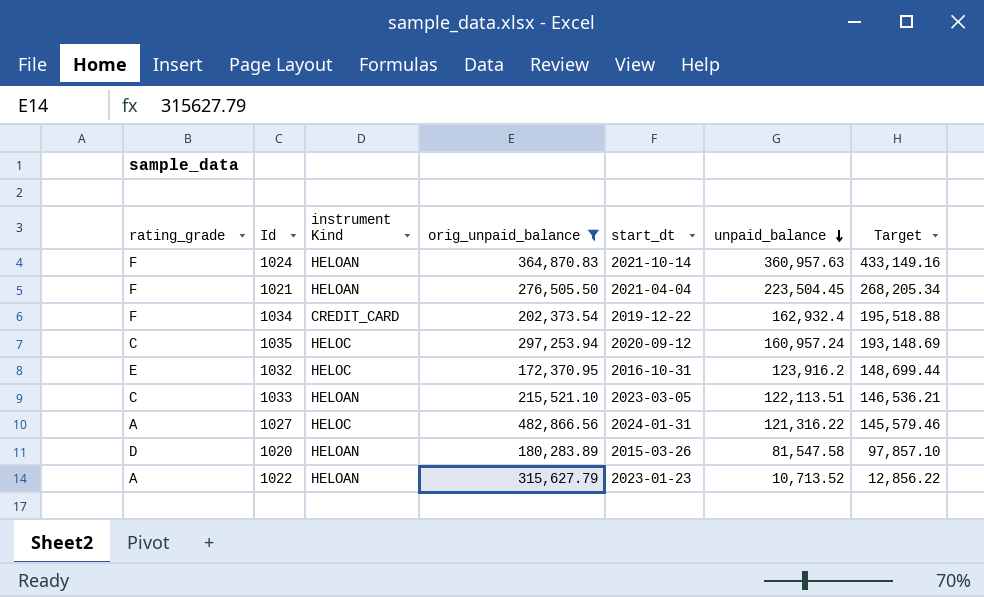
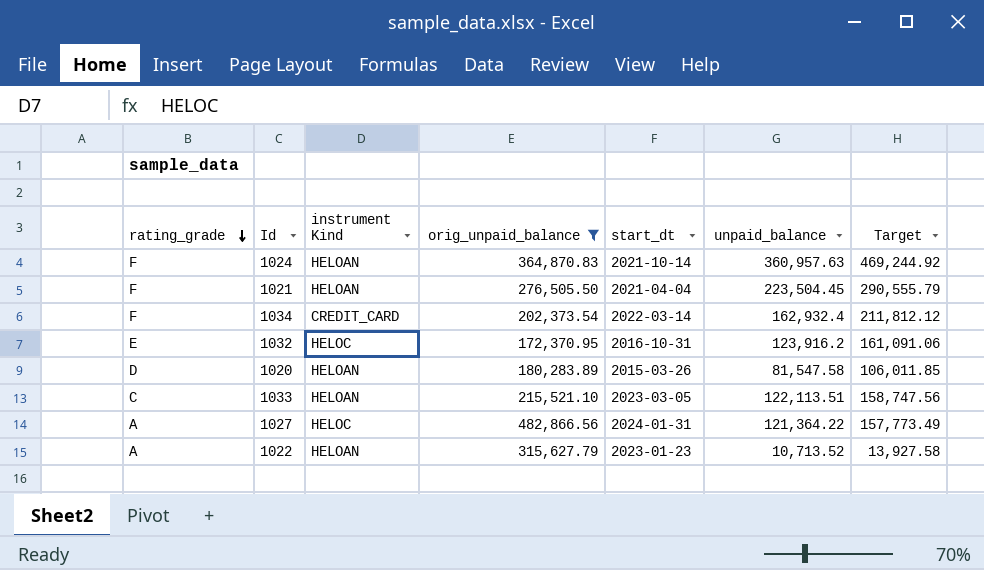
row order: unpaid_balance descending -> rating_grade descending
column Target | formula: [unpaid_balance] * 1.2 -> [unpaid_balance] * 1.3
row 1035: C | HELOC | 297,253.94 | 2020-09-12 | 160,957.24 | 193,148.69 -> none
1034 | start_dt: 2019-12-22 -> 2022-03-14
1027 | unpaid_balance: 121,316.22 -> 121,364.22

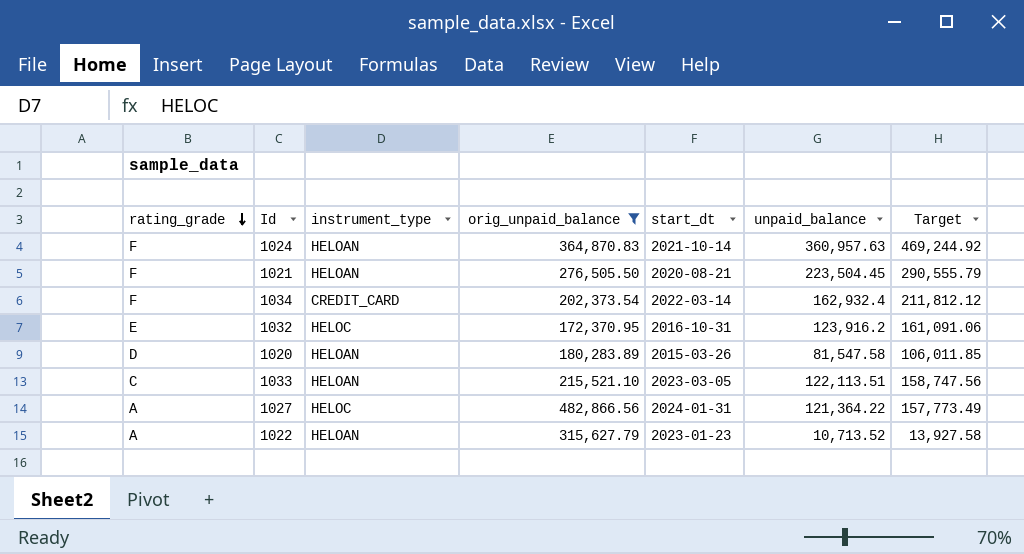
column name: instrument Kind -> instrument_type
1021 | start_dt: 2021-04-04 -> 2020-08-21

